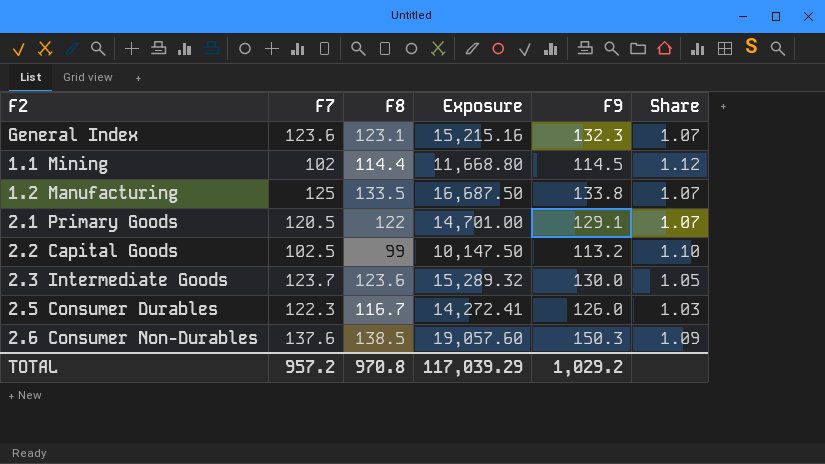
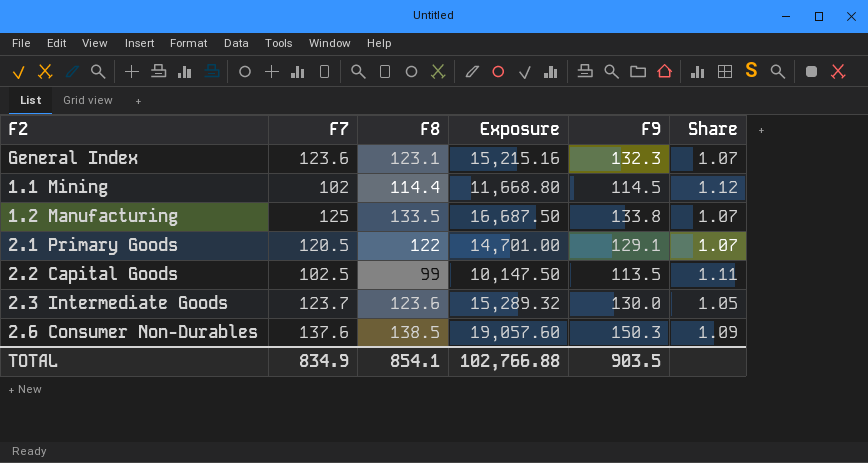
row 2.5 Consumer Durables: 122.3 | 116.7 | 14,272.41 | 126.0 | 1.03 -> none
2.2 Capital Goods | F9: 113.2 -> 113.5
2.2 Capital Goods | Share: 1.10 -> 1.11
TOTAL | F7: 957.2 -> 834.9
TOTAL | F8: 970.8 -> 854.1
TOTAL | Exposure: 117,039.29 -> 102,766.88
TOTAL | F9: 1,029.2 -> 903.5

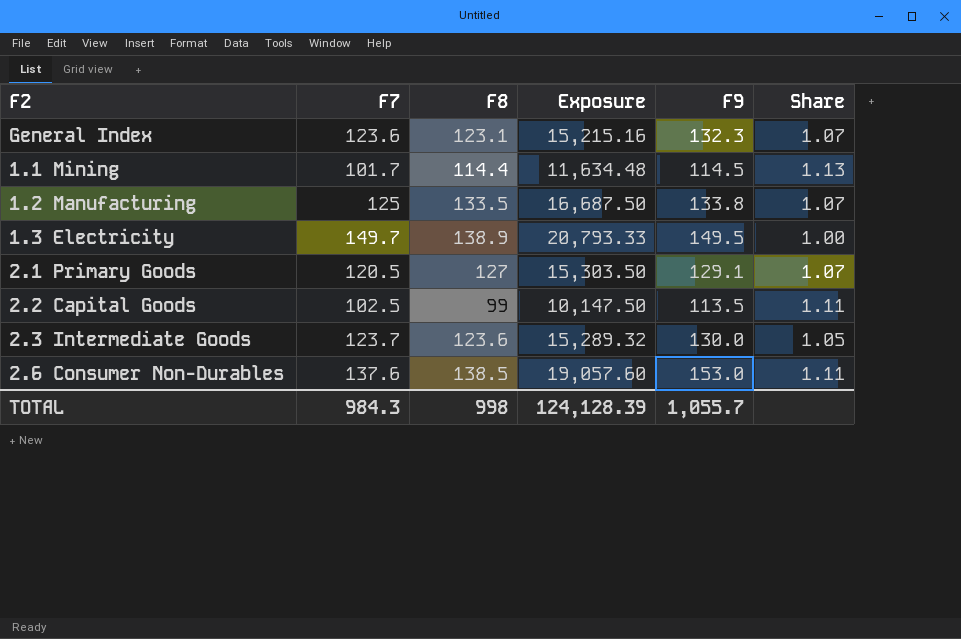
1.1 Mining | F7: 102 -> 101.7
1.1 Mining | Exposure: 11,668.80 -> 11,634.48
1.1 Mining | Share: 1.12 -> 1.13
row 1.3 Electricity: none -> 149.7 | 138.9 | 20,793.33 | 149.5 | 1.00
2.1 Primary Goods | F8: 122 -> 127
2.1 Primary Goods | Exposure: 14,701.00 -> 15,303.50
2.6 Consumer Non-Durables | F9: 150.3 -> 153.0
2.6 Consumer Non-Durables | Share: 1.09 -> 1.11
TOTAL | F7: 834.9 -> 984.3
TOTAL | F8: 854.1 -> 998
TOTAL | Exposure: 102,766.88 -> 124,128.39
TOTAL | F9: 903.5 -> 1,055.7

